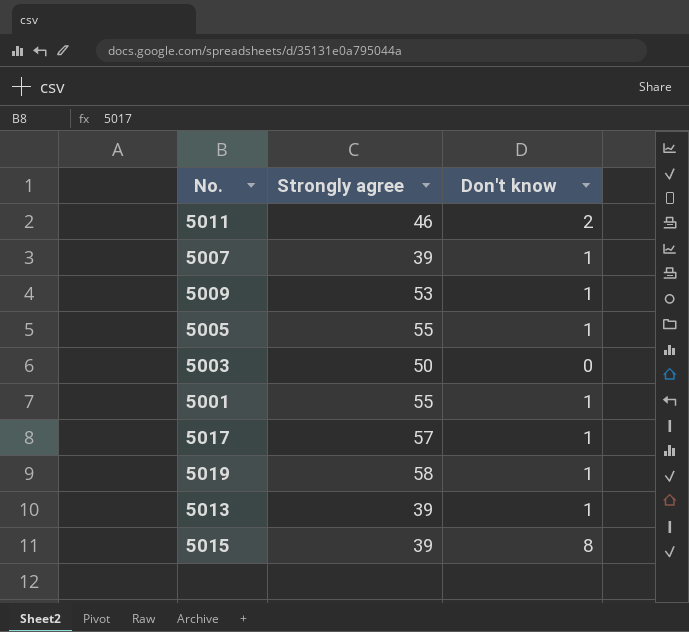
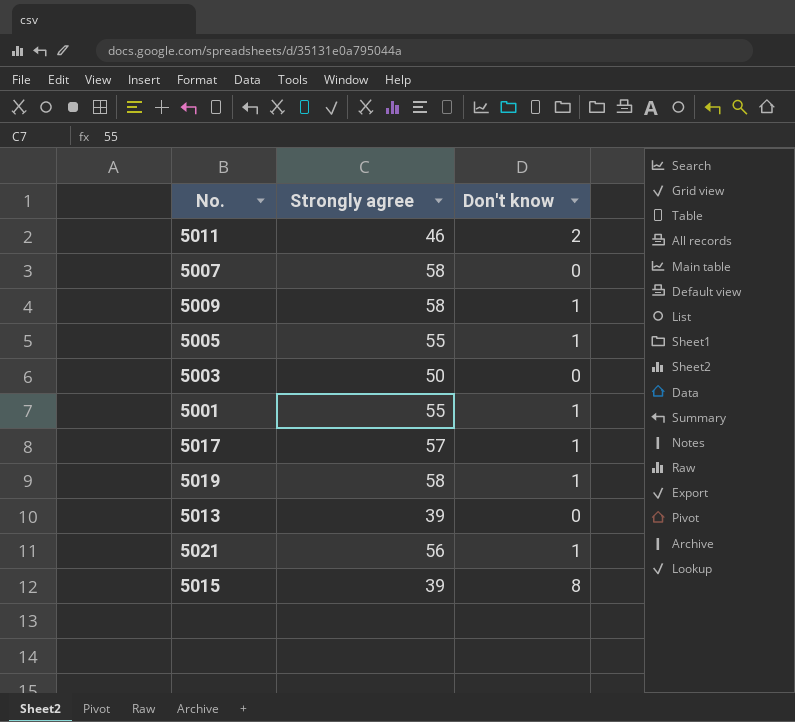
5007 | Strongly agree: 39 -> 58
5007 | Don't know: 1 -> 0
5009 | Strongly agree: 53 -> 58
5013 | Don't know: 1 -> 0
row 5021: none -> 56 | 1

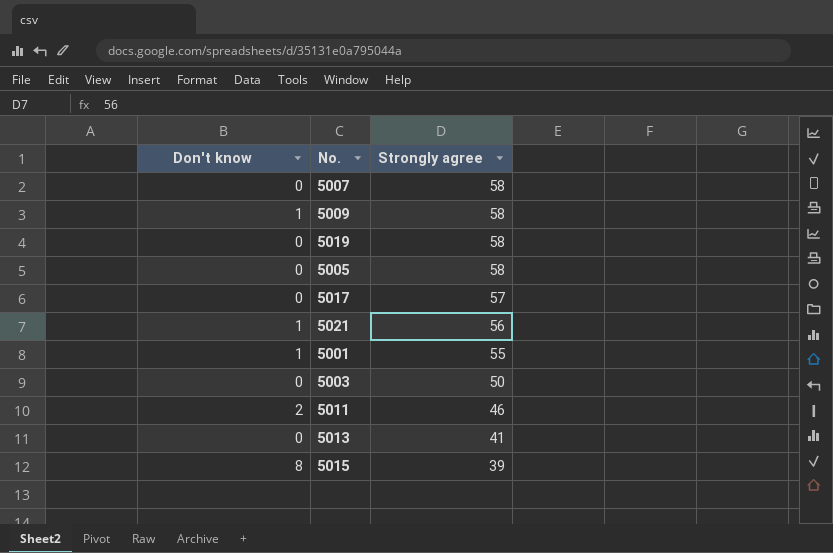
row order: none -> Strongly agree descending
column Don't know | position: 3 -> 1
5019 | Don't know: 1 -> 0
5005 | Don't know: 1 -> 0
5005 | Strongly agree: 55 -> 58
5017 | Don't know: 1 -> 0
5013 | Strongly agree: 39 -> 41

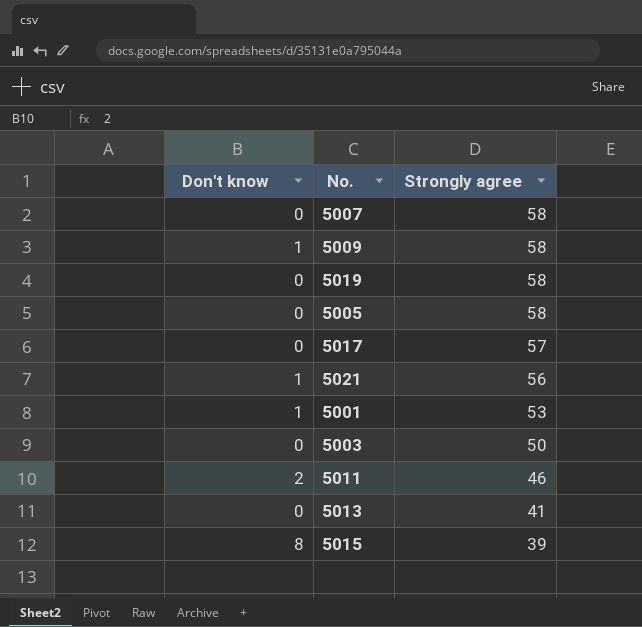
5001 | Strongly agree: 55 -> 53

